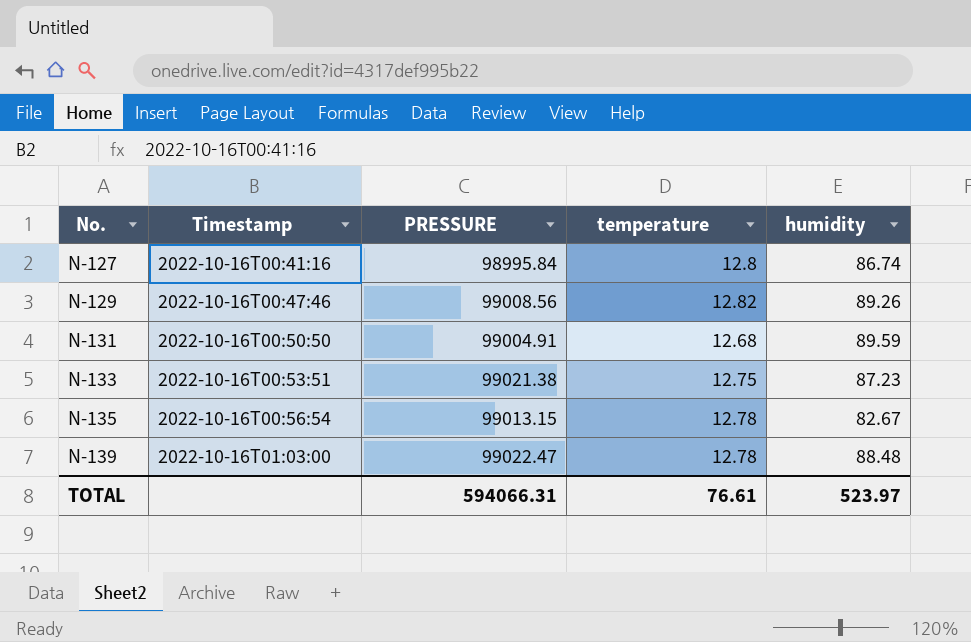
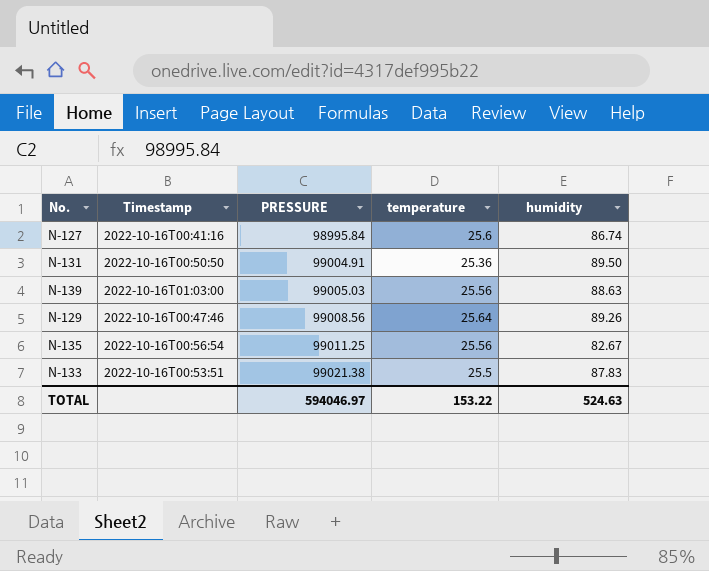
row order: No. ascending -> PRESSURE ascending
N-127 | temperature: 12.8 -> 25.6
N-131 | temperature: 12.68 -> 25.36
N-131 | humidity: 89.59 -> 89.50
N-139 | PRESSURE: 99022.47 -> 99005.03
N-139 | temperature: 12.78 -> 25.56
N-139 | humidity: 88.48 -> 88.63
N-129 | temperature: 12.82 -> 25.64
N-135 | PRESSURE: 99013.15 -> 99011.25
N-135 | temperature: 12.78 -> 25.56
N-133 | temperature: 12.75 -> 25.5
N-133 | humidity: 87.23 -> 87.83
TOTAL | PRESSURE: 594066.31 -> 594046.97
TOTAL | temperature: 76.61 -> 153.22
TOTAL | humidity: 523.97 -> 524.63

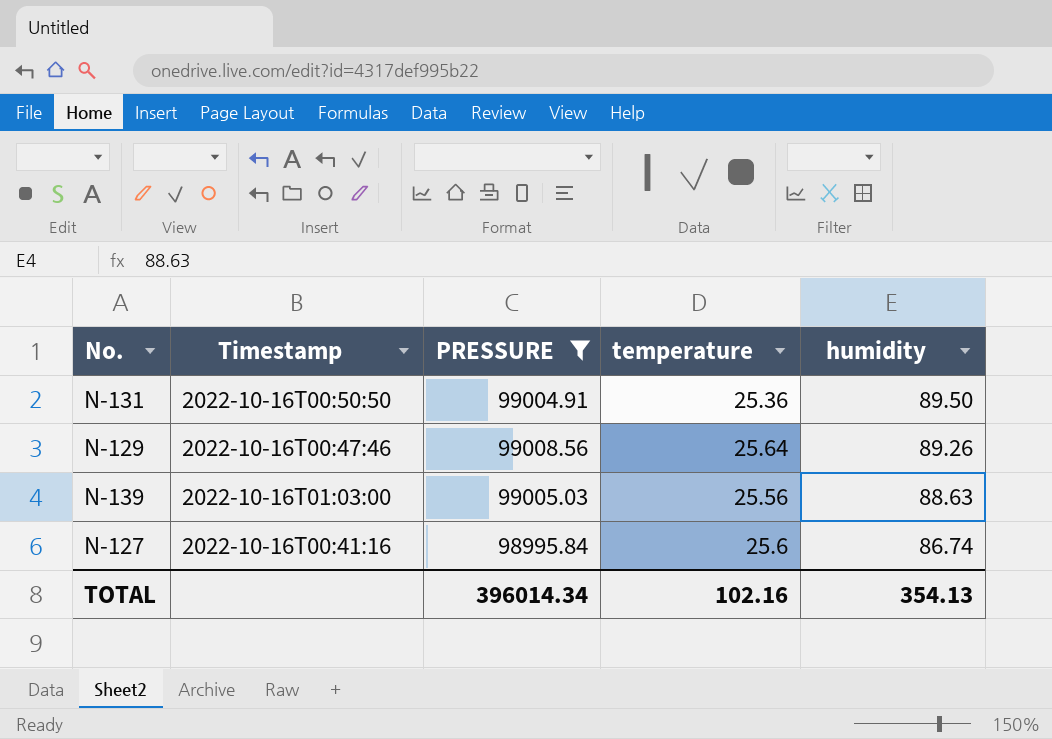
filter: none -> PRESSURE <= 99008.56
row order: PRESSURE ascending -> humidity descending
TOTAL | PRESSURE: 594046.97 -> 396014.34
TOTAL | temperature: 153.22 -> 102.16
TOTAL | humidity: 524.63 -> 354.13

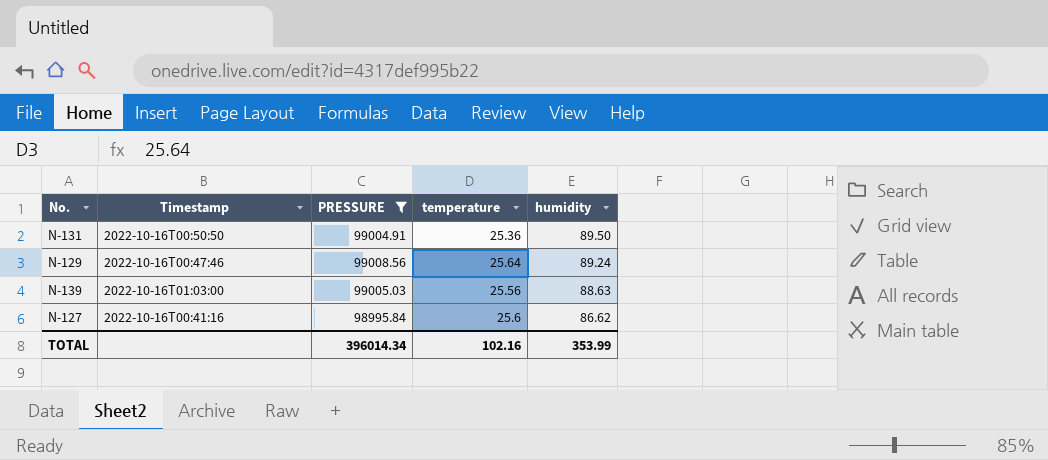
N-129 | humidity: 89.26 -> 89.24
N-127 | humidity: 86.74 -> 86.62
TOTAL | humidity: 354.13 -> 353.99

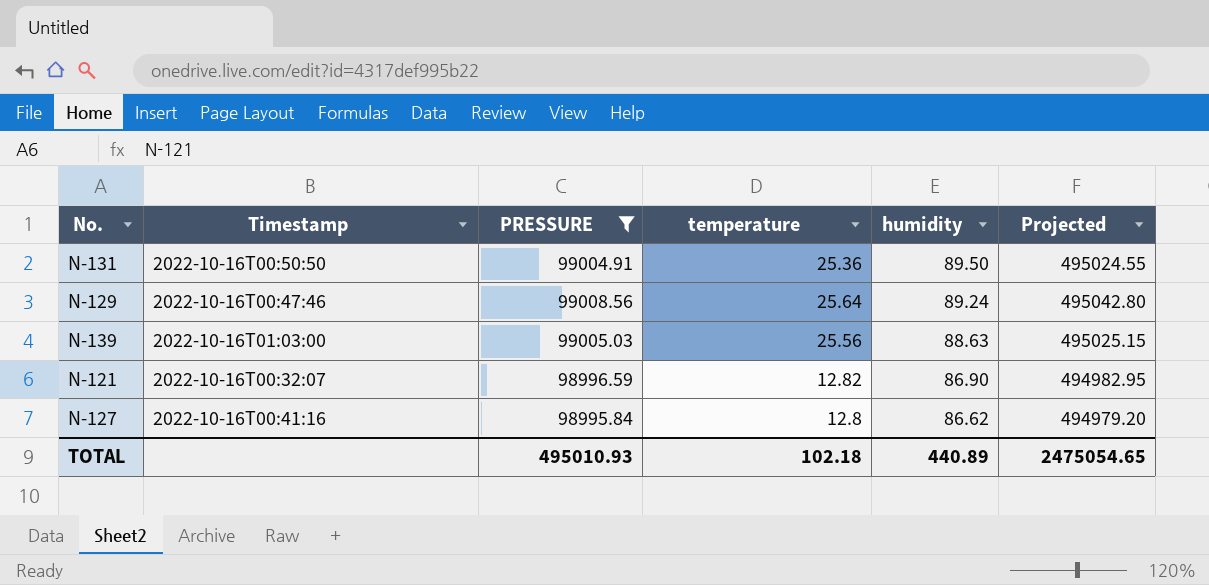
column Projected | formula: none -> [PRESSURE] * 5
row N-121: none -> 2022-10-16T00:32:07 | 98996.59 | 12.82 | 86.90 | 494982.95
N-127 | temperature: 25.6 -> 12.8
TOTAL | PRESSURE: 396014.34 -> 495010.93
TOTAL | temperature: 102.16 -> 102.18
TOTAL | humidity: 353.99 -> 440.89

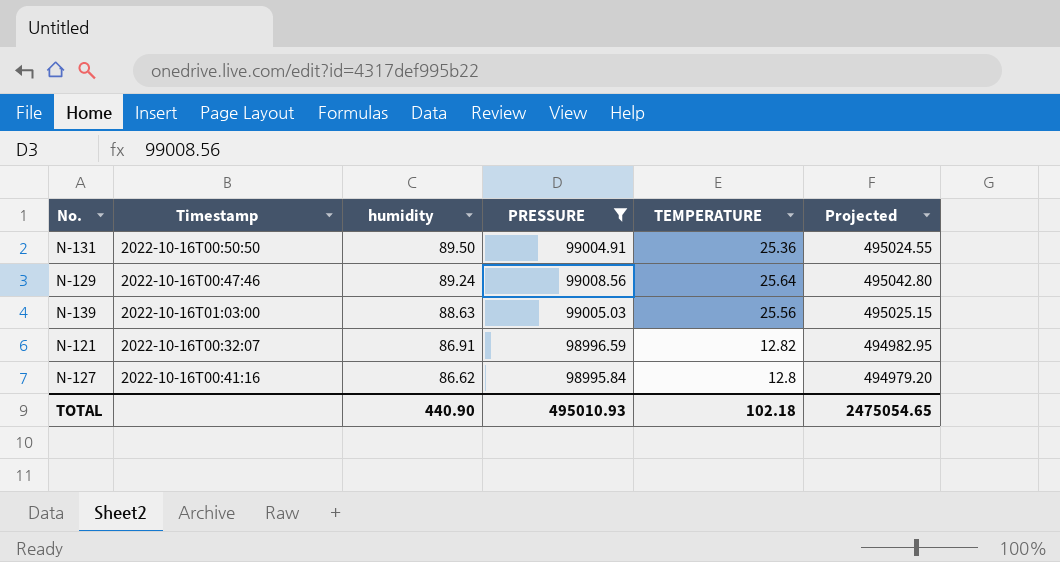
column humidity | position: 5 -> 3
column name: temperature -> TEMPERATURE
N-121 | humidity: 86.90 -> 86.91
TOTAL | humidity: 440.89 -> 440.90

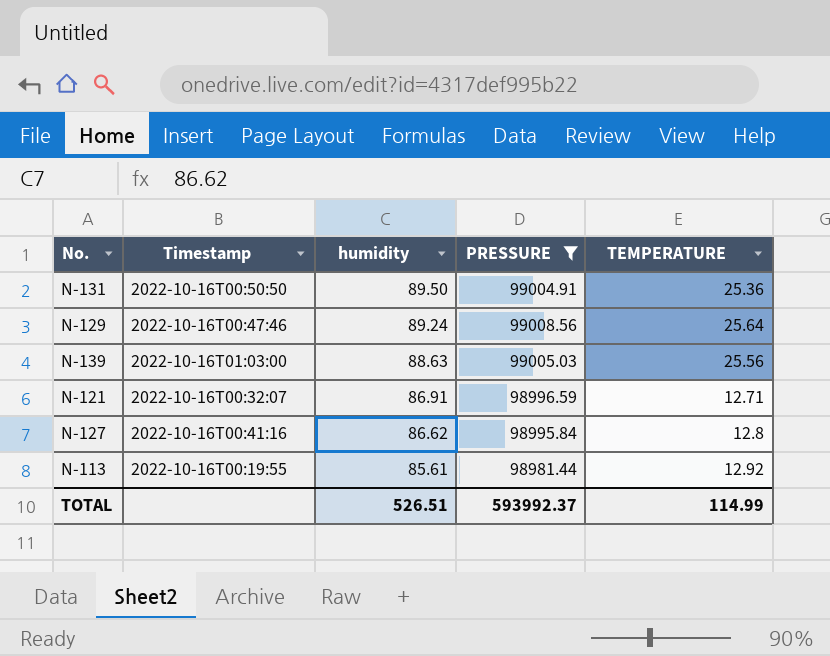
column Projected | formula: [PRESSURE] * 5 -> none
N-121 | TEMPERATURE: 12.82 -> 12.71
row N-113: none -> 2022-10-16T00:19:55 | 85.61 | 98981.44 | 12.92
TOTAL | humidity: 440.90 -> 526.51
TOTAL | PRESSURE: 495010.93 -> 593992.37
TOTAL | TEMPERATURE: 102.18 -> 114.99

